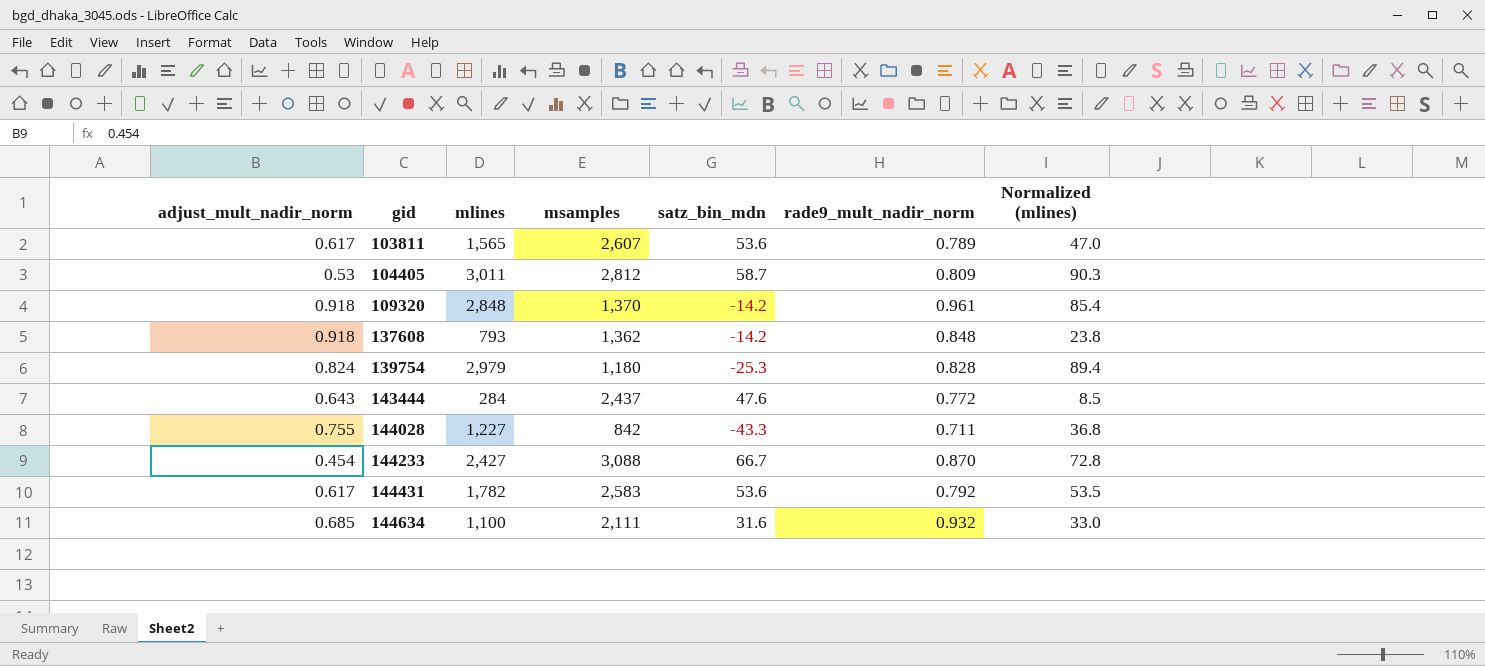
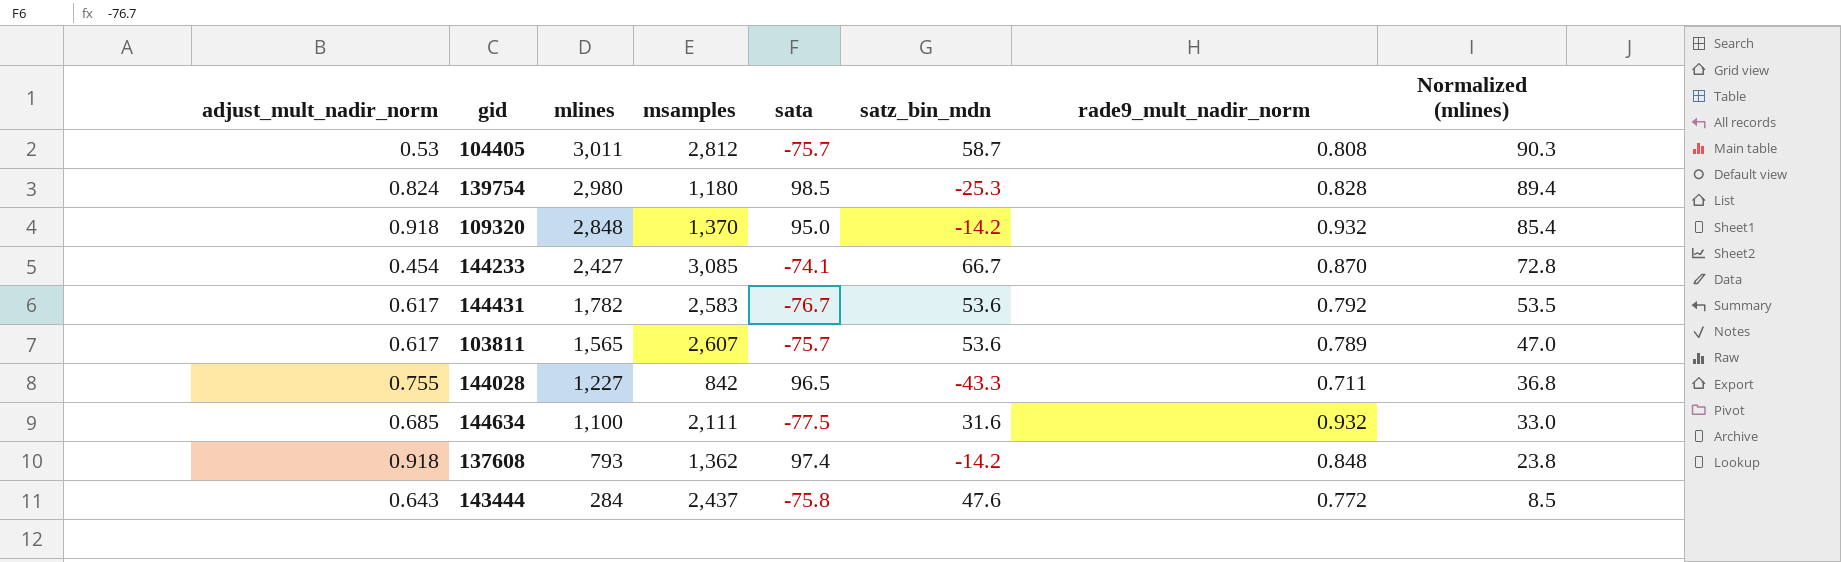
row order: gid ascending -> mlines descending
column sata | position: none -> 5
104405 | rade9_mult_nadir_norm: 0.809 -> 0.808
139754 | mlines: 2,979 -> 2,980
109320 | rade9_mult_nadir_norm: 0.961 -> 0.932
144233 | msamples: 3,088 -> 3,085

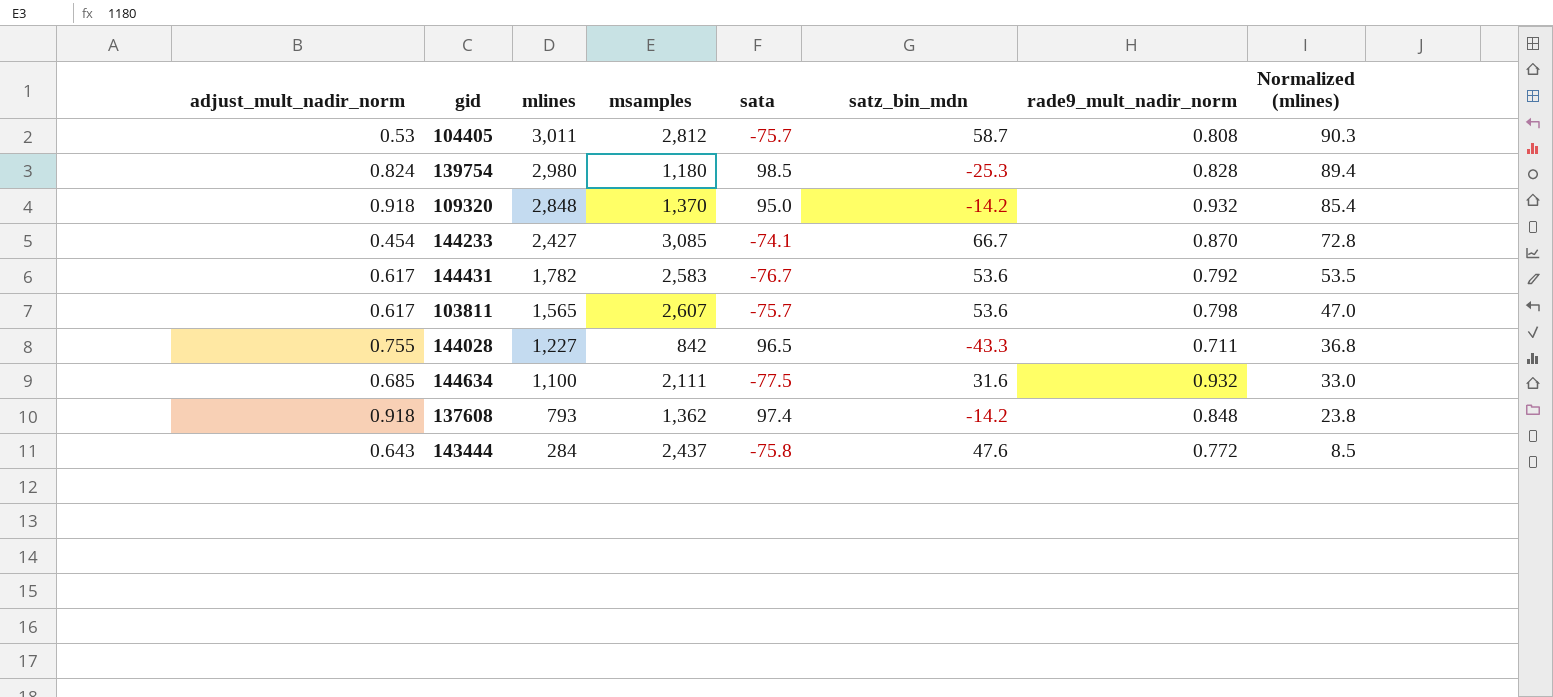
103811 | rade9_mult_nadir_norm: 0.789 -> 0.798

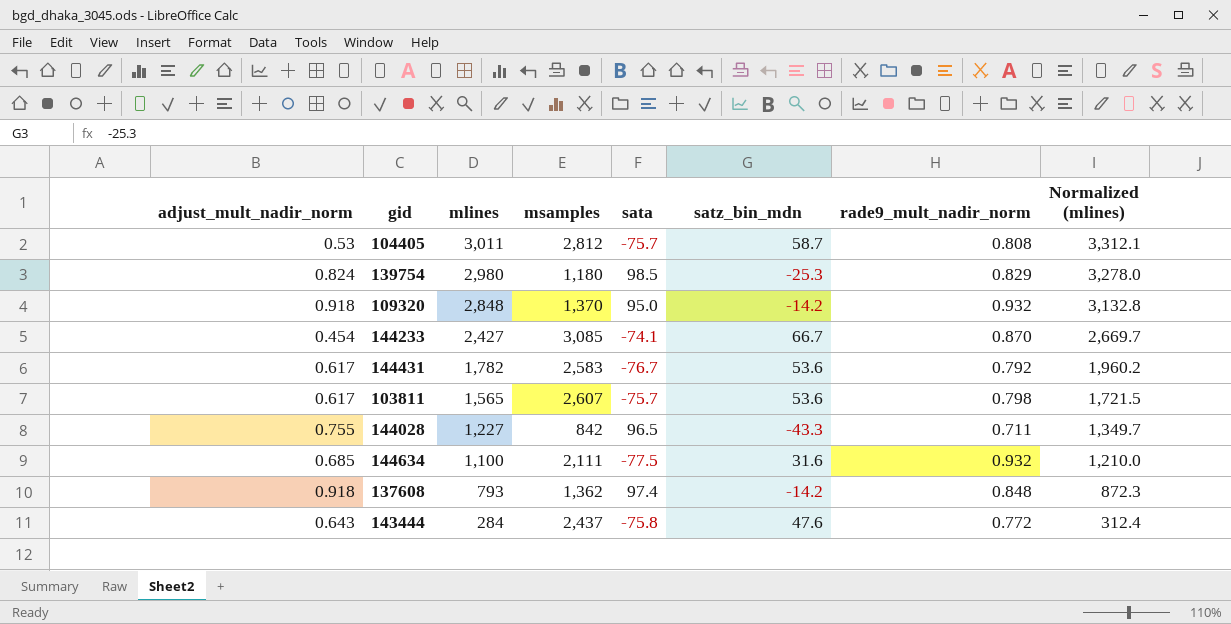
column Normalized (mlines) | formula: [mlines] * 0.03 -> [mlines] * 1.1
139754 | rade9_mult_nadir_norm: 0.828 -> 0.829

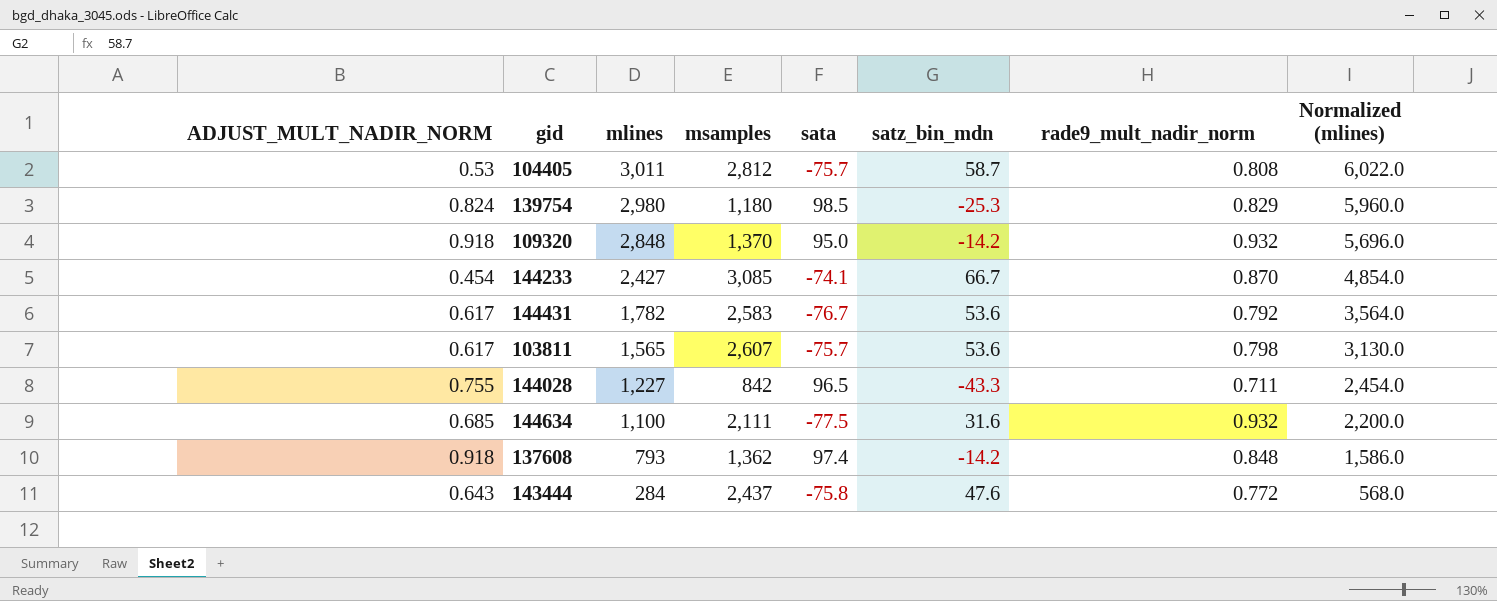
column name: adjust_mult_nadir_norm -> ADJUST_MULT_NADIR_NORM
column Normalized (mlines) | formula: [mlines] * 1.1 -> [mlines] * 2

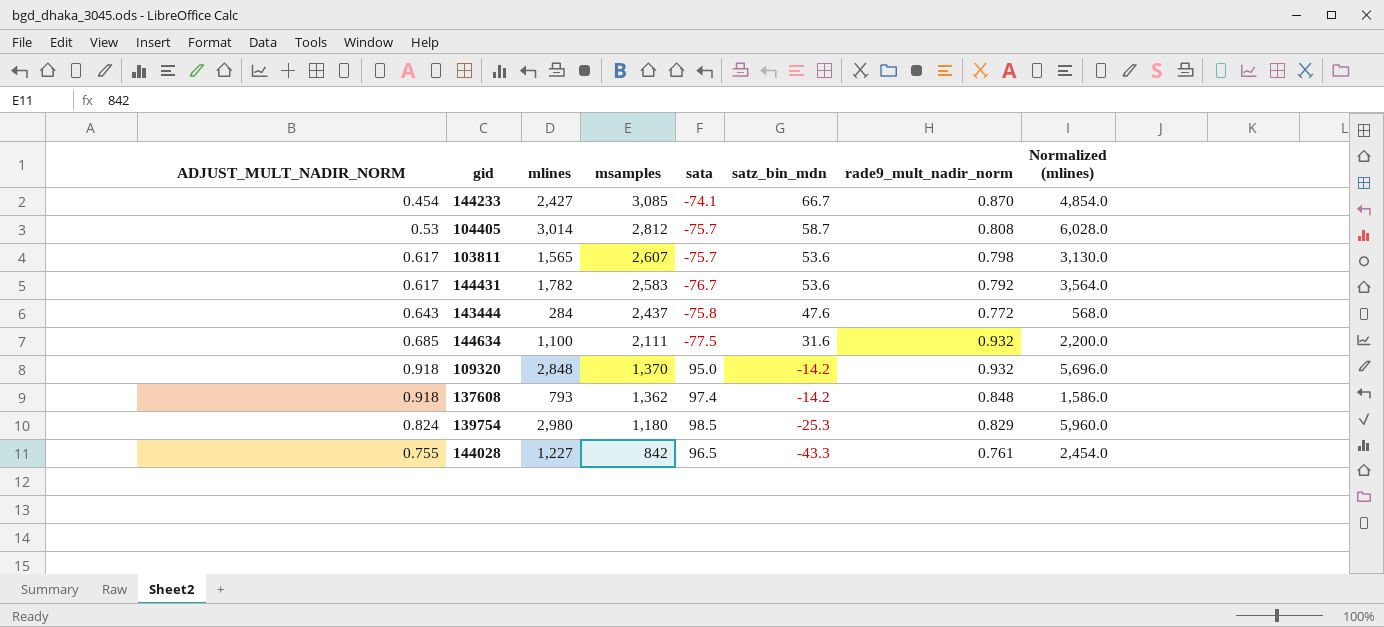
row order: mlines descending -> msamples descending
104405 | mlines: 3,011 -> 3,014
104405 | Normalized (mlines): 6,022.0 -> 6,028.0
144028 | rade9_mult_nadir_norm: 0.711 -> 0.761

